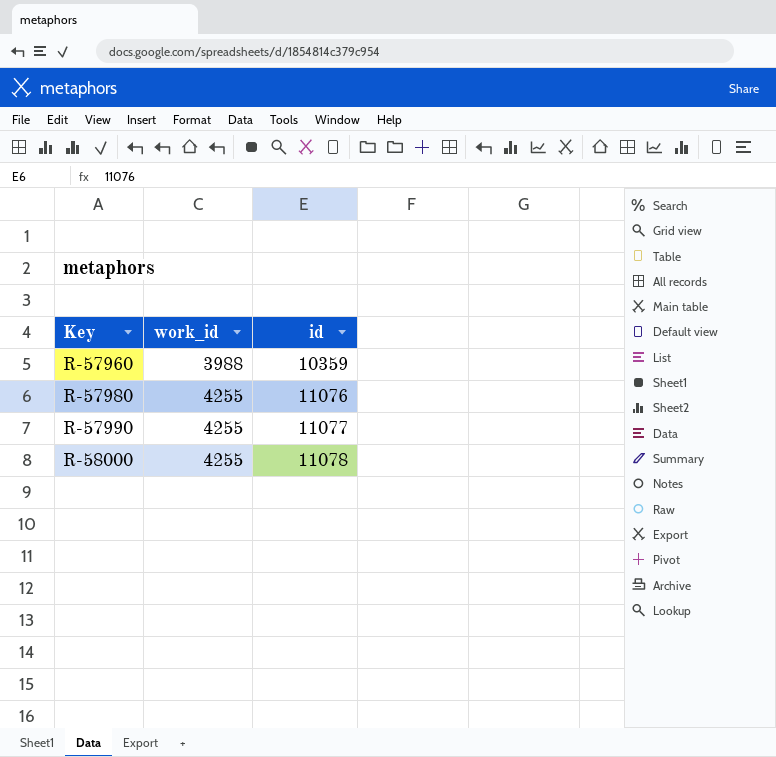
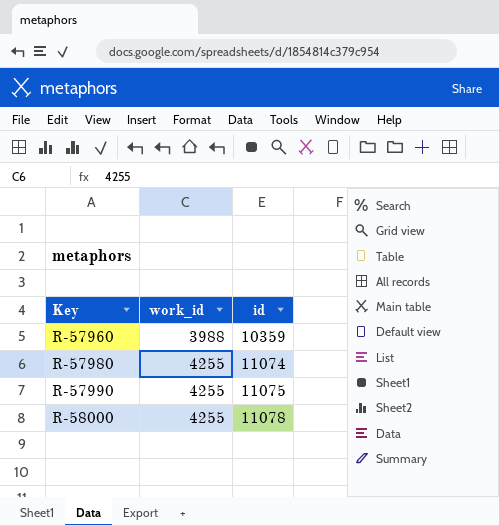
R-57980 | id: 11076 -> 11074
R-57990 | id: 11077 -> 11075

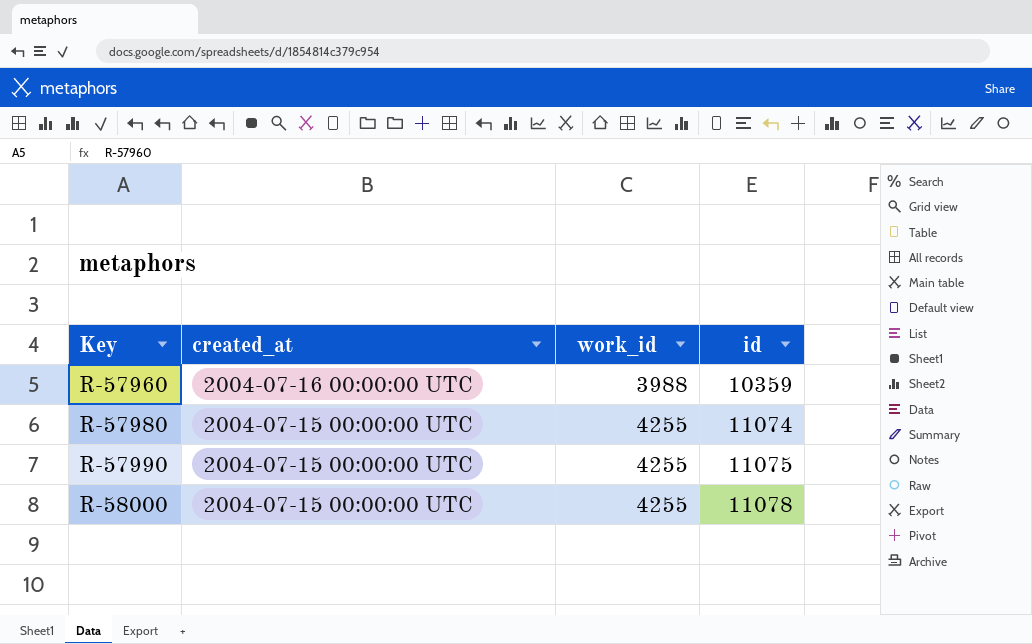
column created_at | position: none -> 2

